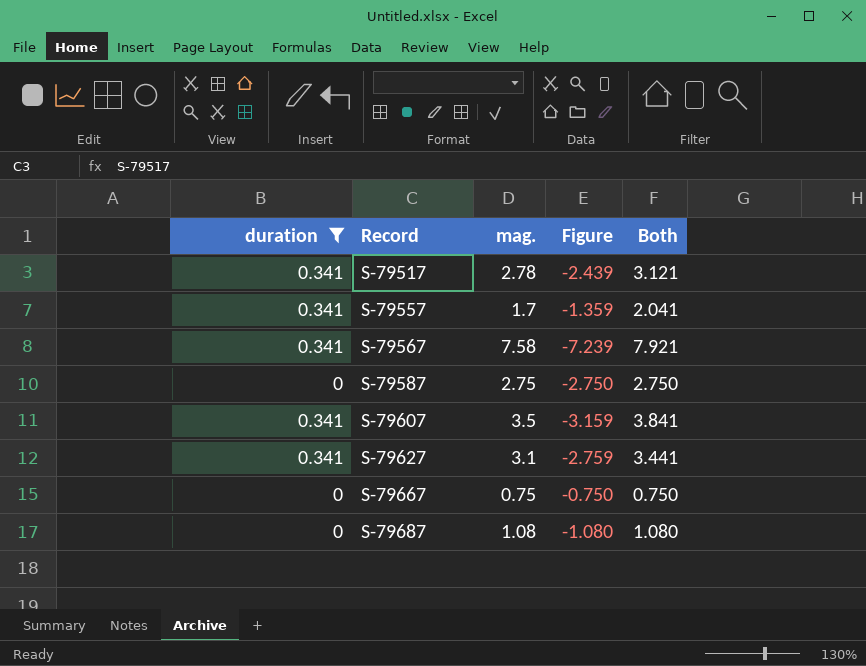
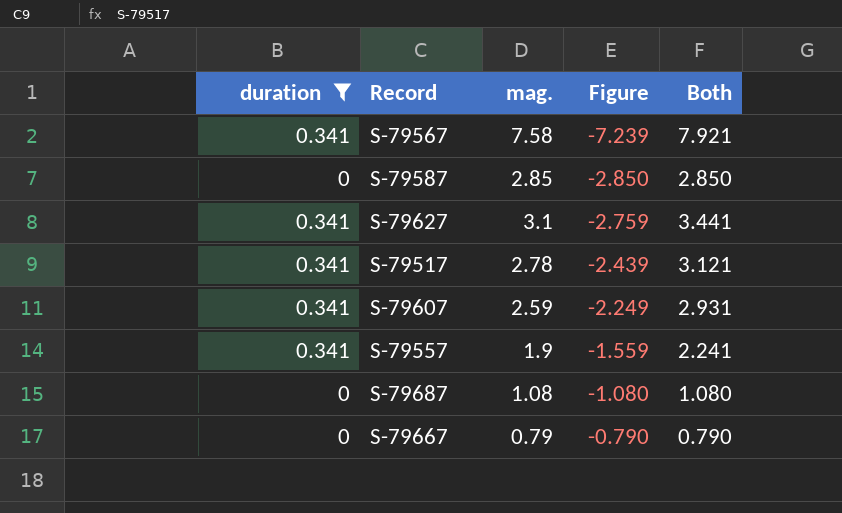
row order: Record ascending -> Figure ascending
S-79587 | mag.: 2.75 -> 2.85
S-79587 | Figure: -2.750 -> -2.850
S-79587 | Both: 2.750 -> 2.850
S-79607 | mag.: 3.5 -> 2.59
S-79607 | Figure: -3.159 -> -2.249
S-79607 | Both: 3.841 -> 2.931
S-79557 | mag.: 1.7 -> 1.9
S-79557 | Figure: -1.359 -> -1.559
S-79557 | Both: 2.041 -> 2.241
S-79667 | mag.: 0.75 -> 0.79
S-79667 | Figure: -0.750 -> -0.790
S-79667 | Both: 0.750 -> 0.790

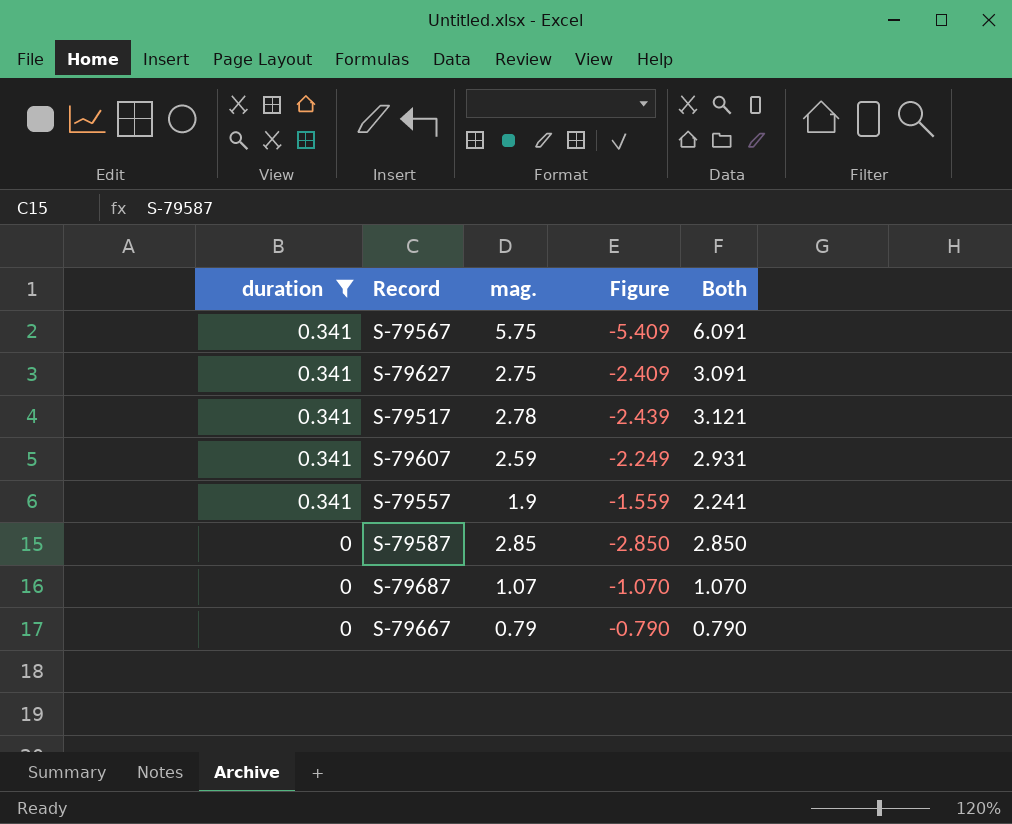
row order: Figure ascending -> duration descending
S-79567 | mag.: 7.58 -> 5.75
S-79567 | Figure: -7.239 -> -5.409
S-79567 | Both: 7.921 -> 6.091
S-79627 | mag.: 3.1 -> 2.75
S-79627 | Figure: -2.759 -> -2.409
S-79627 | Both: 3.441 -> 3.091
S-79687 | mag.: 1.08 -> 1.07
S-79687 | Figure: -1.080 -> -1.070
S-79687 | Both: 1.080 -> 1.070

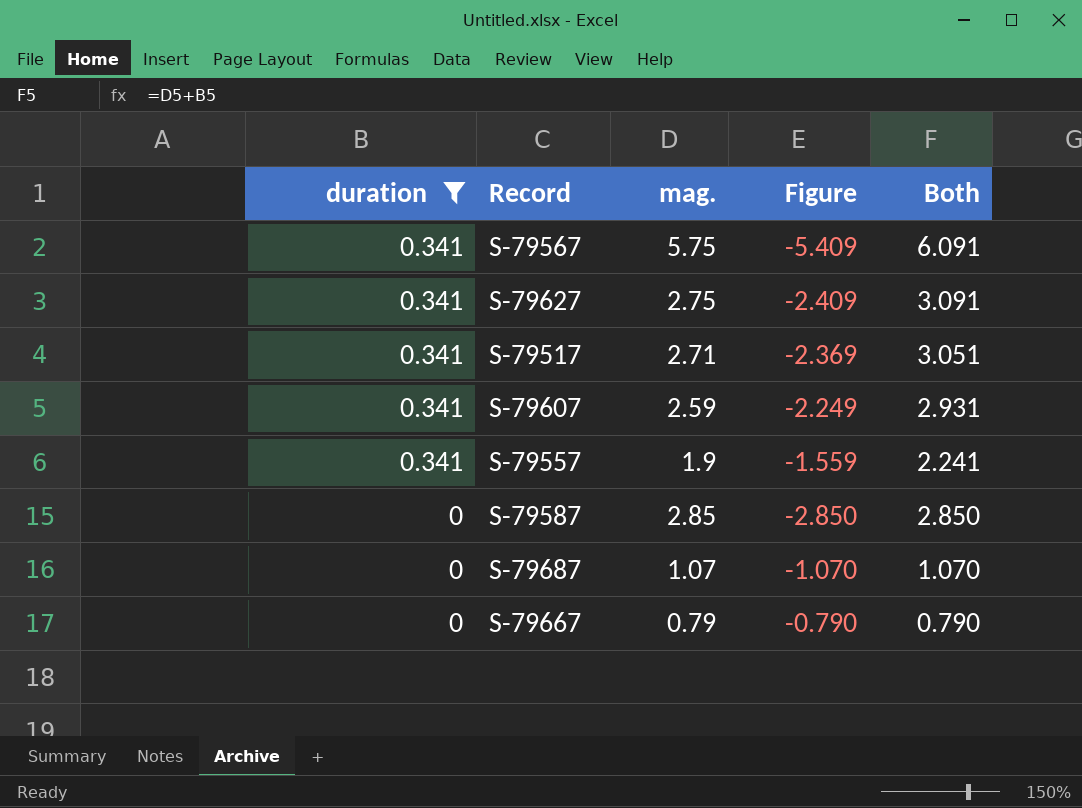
S-79517 | mag.: 2.78 -> 2.71
S-79517 | Figure: -2.439 -> -2.369
S-79517 | Both: 3.121 -> 3.051

